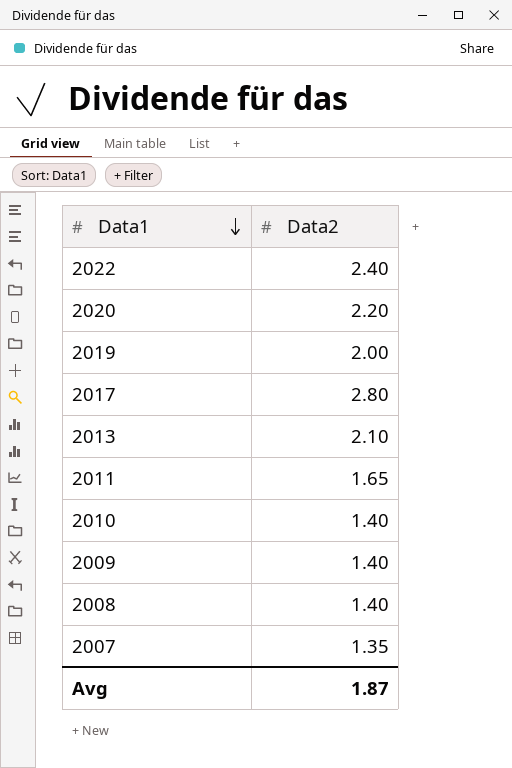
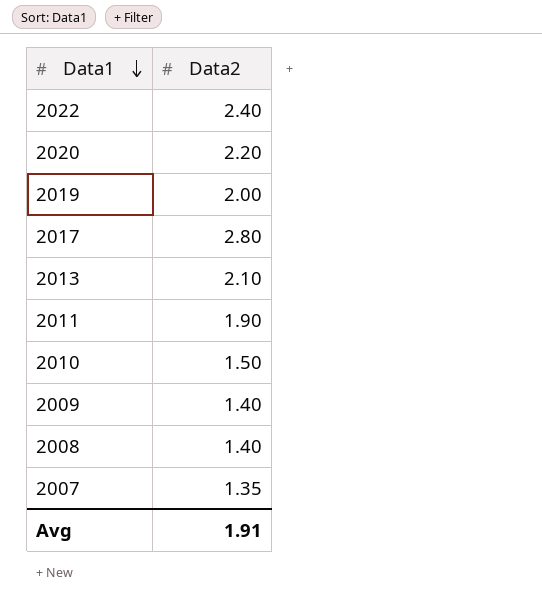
2011 | Data2: 1.65 -> 1.90
2010 | Data2: 1.40 -> 1.50
Avg | Data2: 1.87 -> 1.91

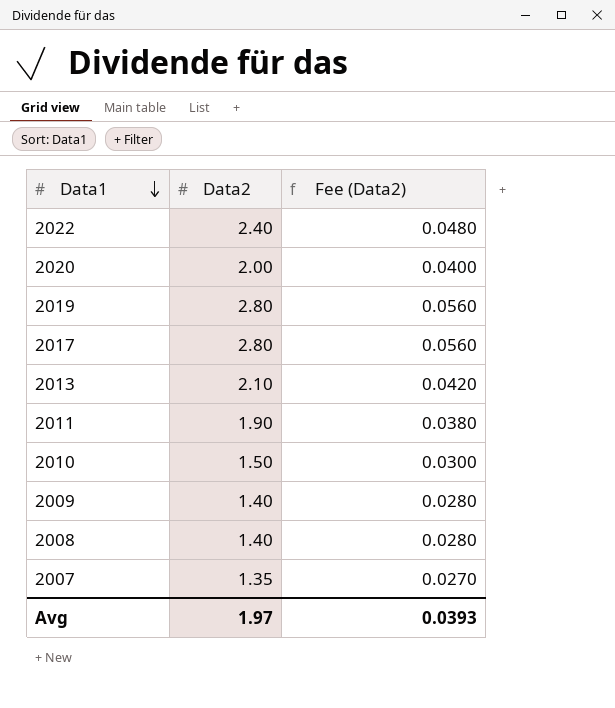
column Fee (Data2) | formula: none -> [Data2] * 0.02
2020 | Data2: 2.20 -> 2.00
2019 | Data2: 2.00 -> 2.80
Avg | Data2: 1.91 -> 1.97

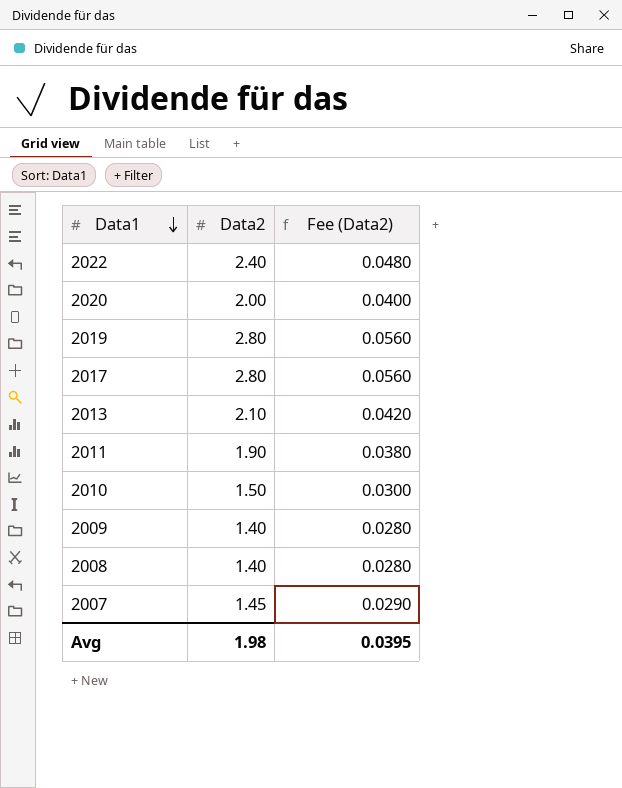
2007 | Data2: 1.35 -> 1.45
2007 | Fee (Data2): 0.0270 -> 0.0290
Avg | Data2: 1.97 -> 1.98
Avg | Fee (Data2): 0.0393 -> 0.0395

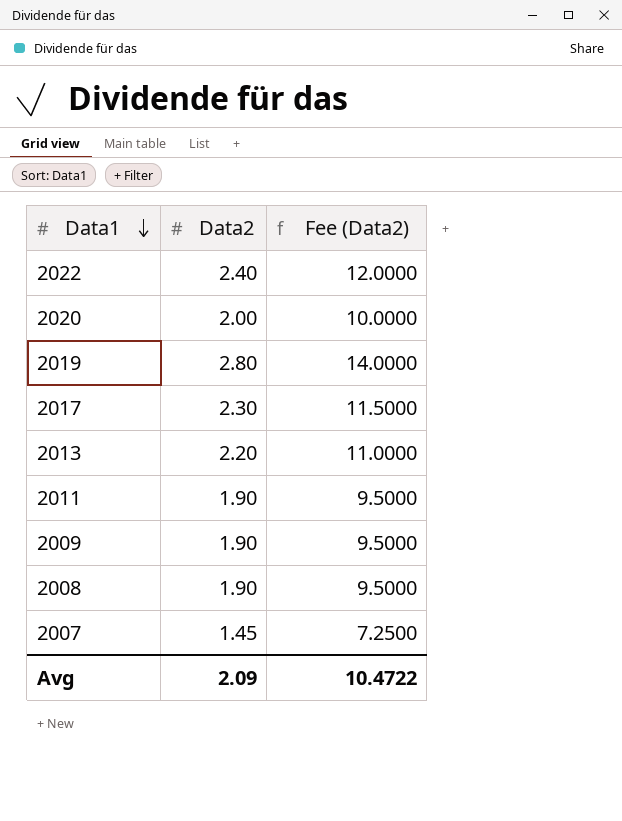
column Fee (Data2) | formula: [Data2] * 0.02 -> [Data2] * 5
row 2010: 1.50 | 0.0300 -> none
2017 | Data2: 2.80 -> 2.30
2013 | Data2: 2.10 -> 2.20
2009 | Data2: 1.40 -> 1.90
2008 | Data2: 1.40 -> 1.90
Avg | Data2: 1.98 -> 2.09
Avg | Fee (Data2): 0.0395 -> 10.4722

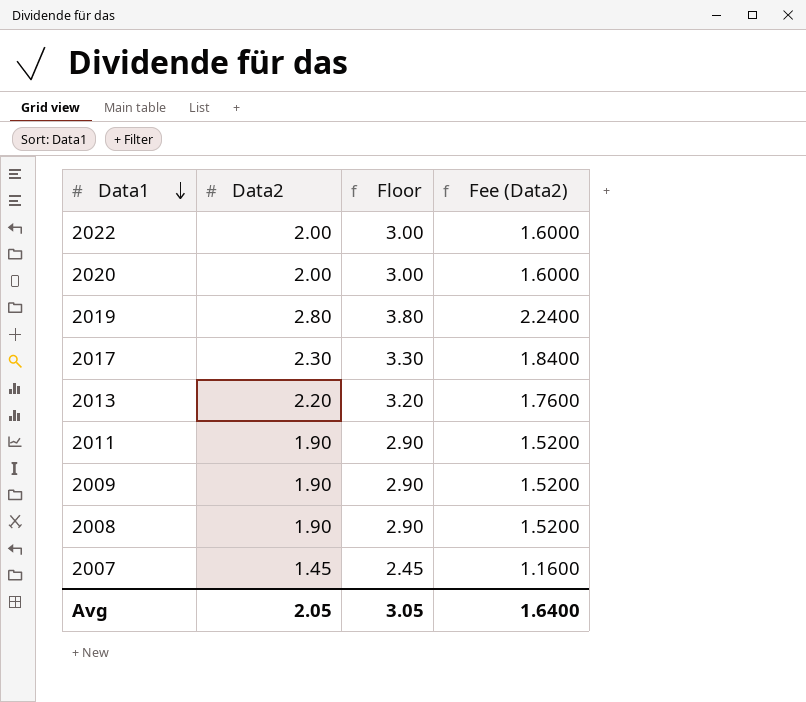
column Floor | formula: none -> [Data2] + 1
column Fee (Data2) | formula: [Data2] * 5 -> [Data2] * 0.8
2022 | Data2: 2.40 -> 2.00
Avg | Data2: 2.09 -> 2.05
Avg | Fee (Data2): 10.4722 -> 1.6400

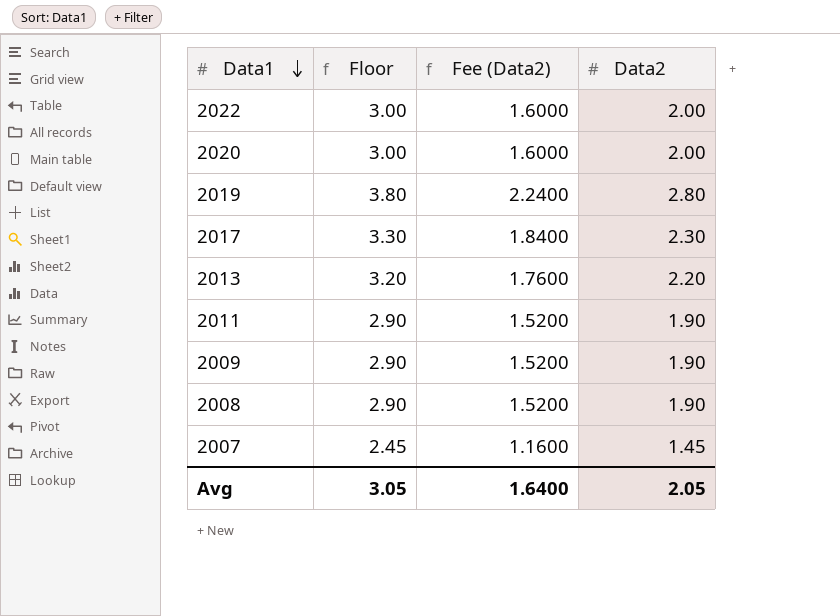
column Data2 | position: 2 -> 4

